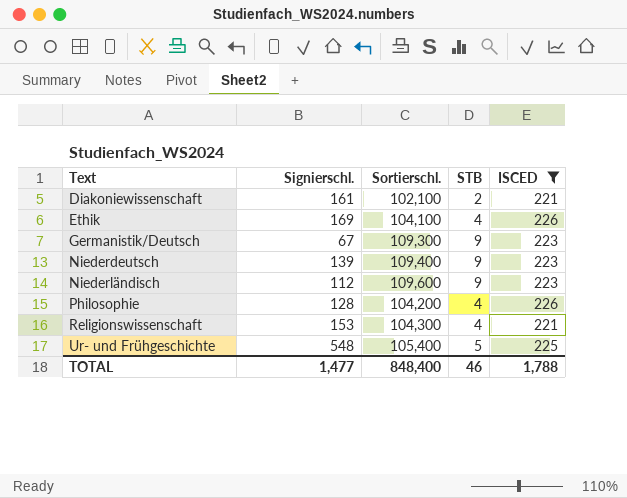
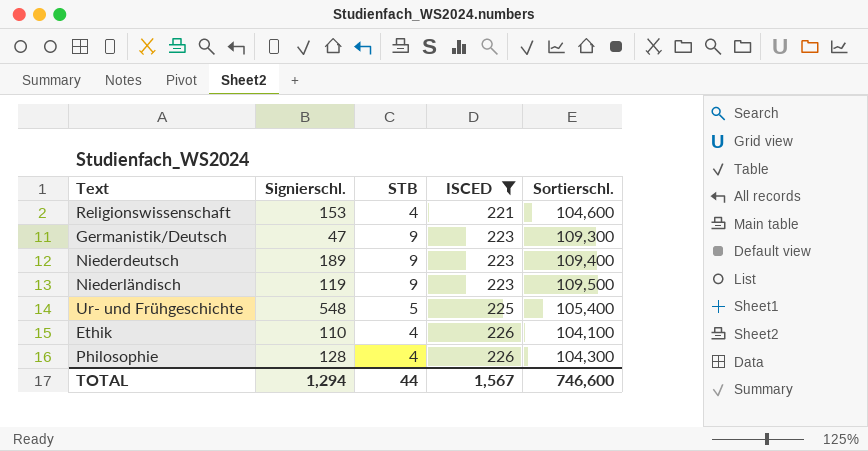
row order: Text ascending -> ISCED ascending
column Sortierschl. | position: 3 -> 5
row Diakoniewissenschaft: 161 | 102,100 | 2 | 221 -> none
Religionswissenschaft | Sortierschl.: 104,300 -> 104,600
Germanistik/Deutsch | Signierschl.: 67 -> 47
Niederdeutsch | Signierschl.: 139 -> 189
Niederländisch | Signierschl.: 112 -> 119
Niederländisch | Sortierschl.: 109,600 -> 109,500
Ethik | Signierschl.: 169 -> 110
Philosophie | Sortierschl.: 104,200 -> 104,300
TOTAL | Signierschl.: 1,477 -> 1,294
TOTAL | STB: 46 -> 44
TOTAL | ISCED: 1,788 -> 1,567
TOTAL | Sortierschl.: 848,400 -> 746,600

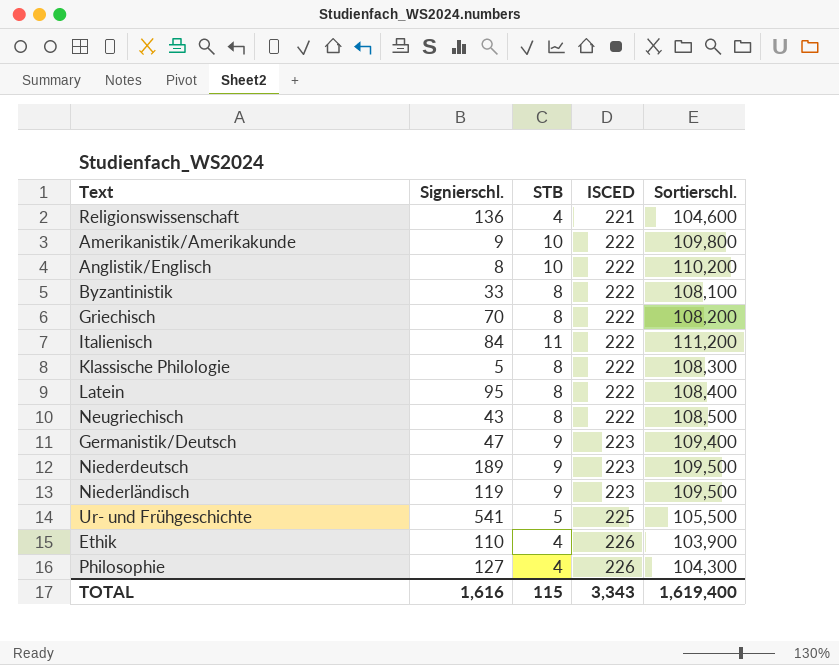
filter: ISCED != 222 -> none
Religionswissenschaft | Signierschl.: 153 -> 136
Germanistik/Deutsch | Sortierschl.: 109,300 -> 109,400
Niederdeutsch | Sortierschl.: 109,400 -> 109,500
Ur- und Frühgeschichte | Signierschl.: 548 -> 541
Ur- und Frühgeschichte | Sortierschl.: 105,400 -> 105,500
Ethik | Sortierschl.: 104,100 -> 103,900
Philosophie | Signierschl.: 128 -> 127
TOTAL | Signierschl.: 1,294 -> 1,616
TOTAL | STB: 44 -> 115
TOTAL | ISCED: 1,567 -> 3,343
TOTAL | Sortierschl.: 746,600 -> 1,619,400

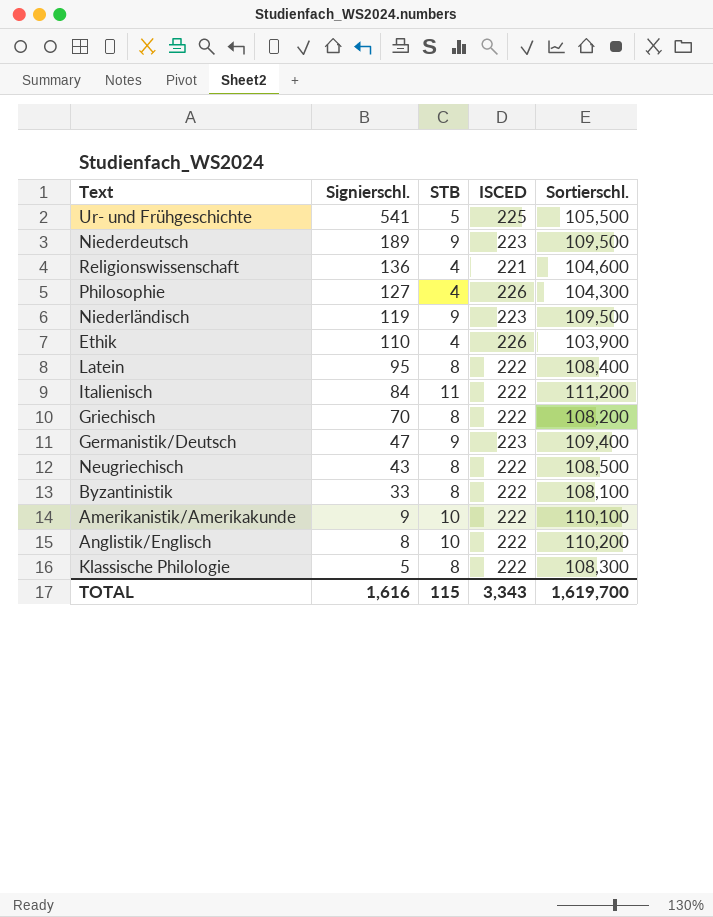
row order: ISCED ascending -> Signierschl. descending
Amerikanistik/Amerikakunde | Sortierschl.: 109,800 -> 110,100
TOTAL | Sortierschl.: 1,619,400 -> 1,619,700

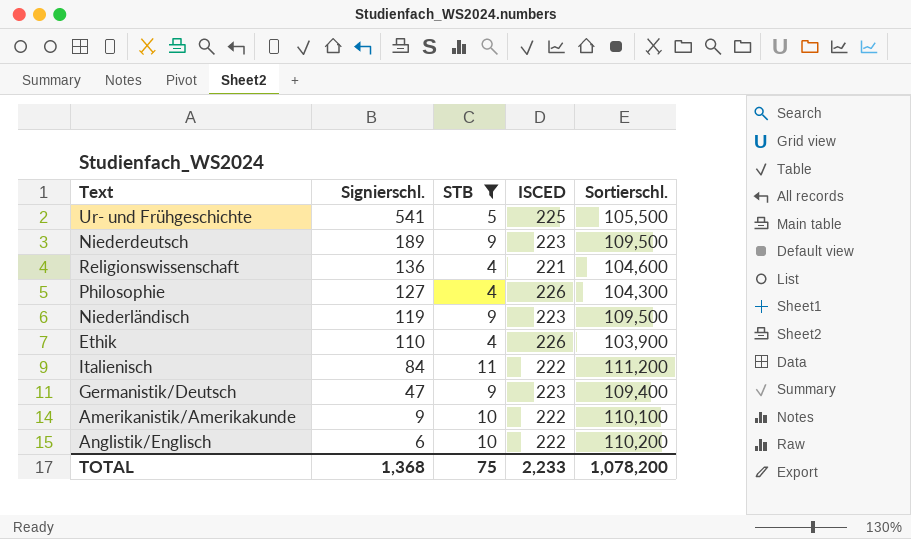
filter: none -> STB != 8
Anglistik/Englisch | Signierschl.: 8 -> 6
TOTAL | Signierschl.: 1,616 -> 1,368
TOTAL | STB: 115 -> 75
TOTAL | ISCED: 3,343 -> 2,233
TOTAL | Sortierschl.: 1,619,700 -> 1,078,200

